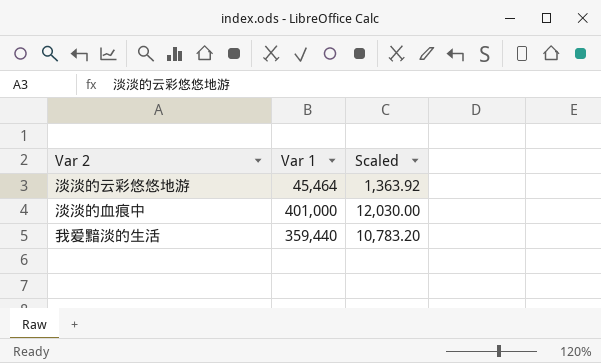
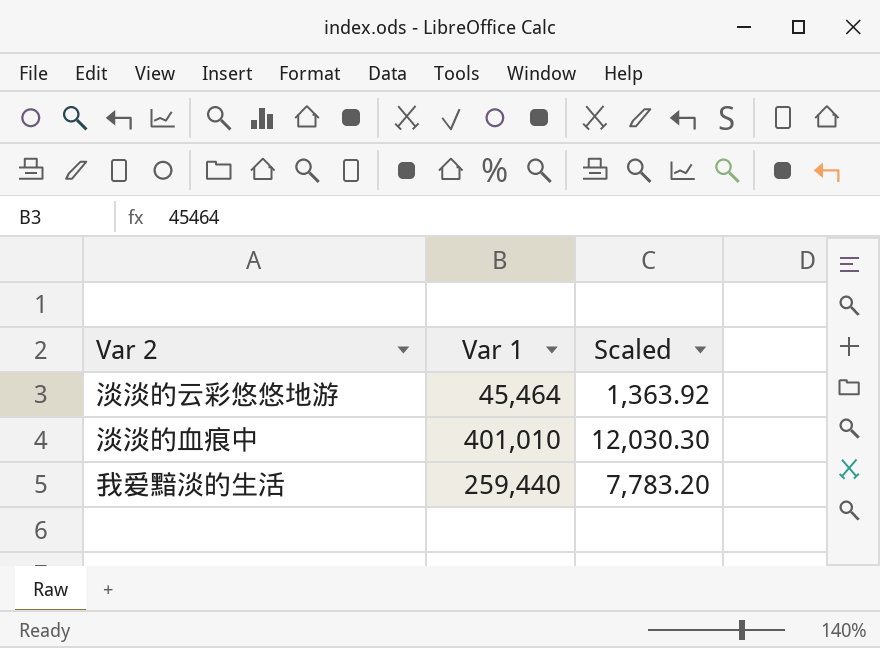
淡淡的血痕中 | Var 1: 401,000 -> 401,010
淡淡的血痕中 | Scaled: 12,030.00 -> 12,030.30
我爱黯淡的生活 | Var 1: 359,440 -> 259,440
我爱黯淡的生活 | Scaled: 10,783.20 -> 7,783.20

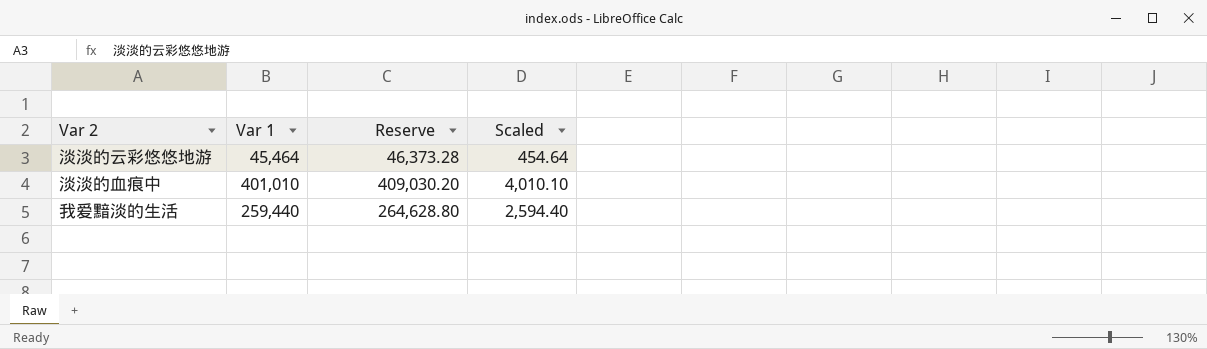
column Reserve | formula: none -> [Var 1] * 1.02
column Scaled | formula: [Var 1] * 0.03 -> [Var 1] * 0.01

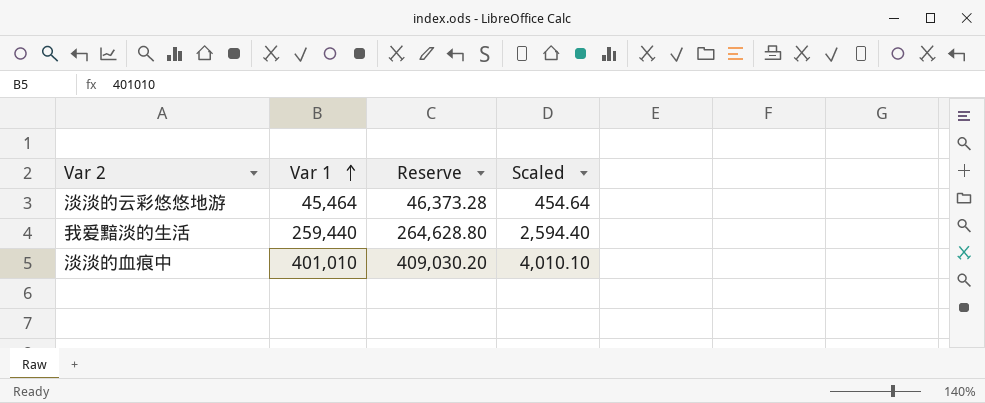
row order: none -> Var 1 ascending

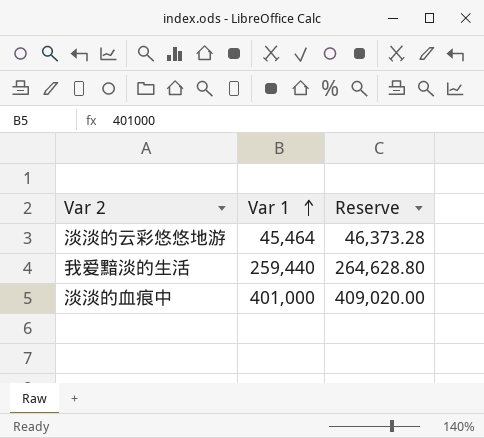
column Scaled | formula: [Var 1] * 0.01 -> none
淡淡的血痕中 | Var 1: 401,010 -> 401,000
淡淡的血痕中 | Reserve: 409,030.20 -> 409,020.00

